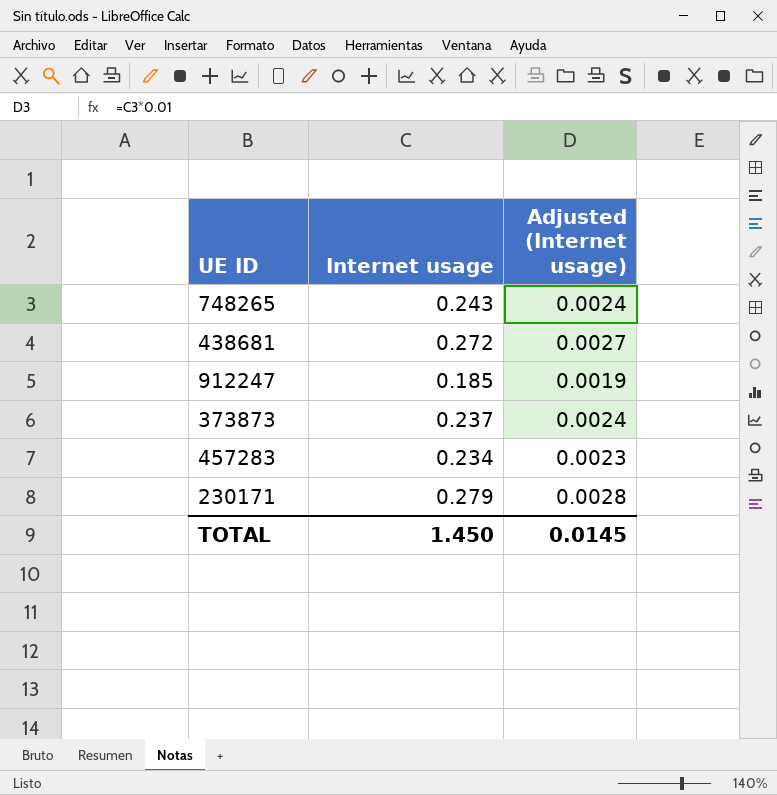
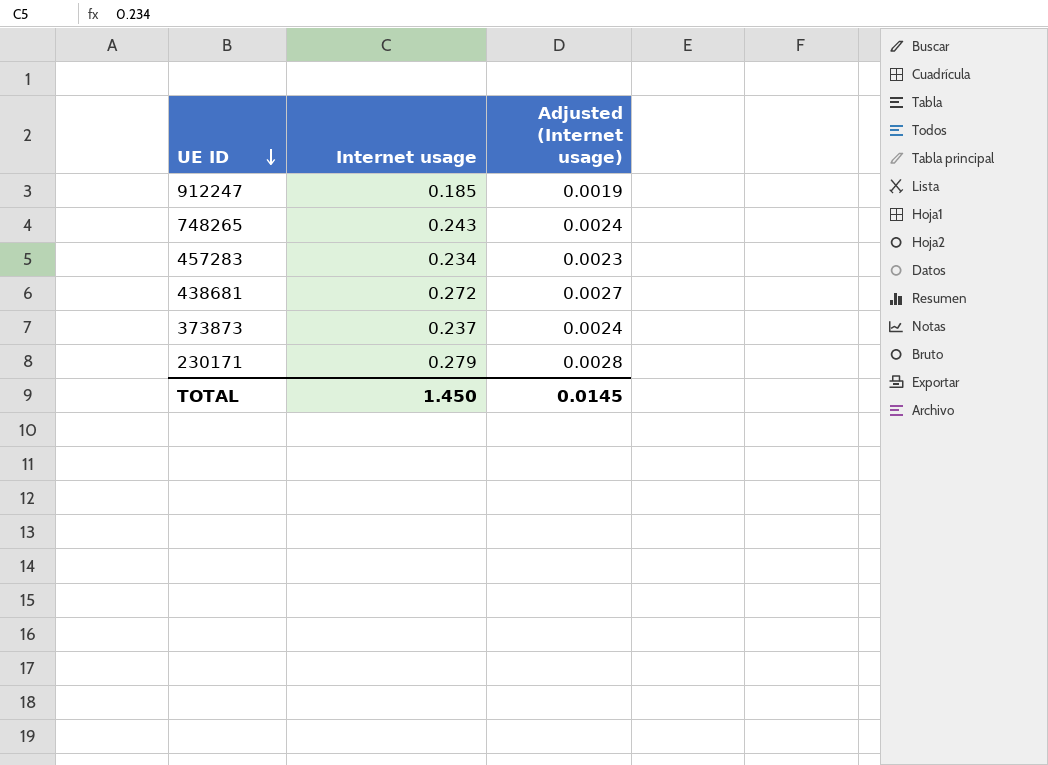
row order: none -> UE ID descending

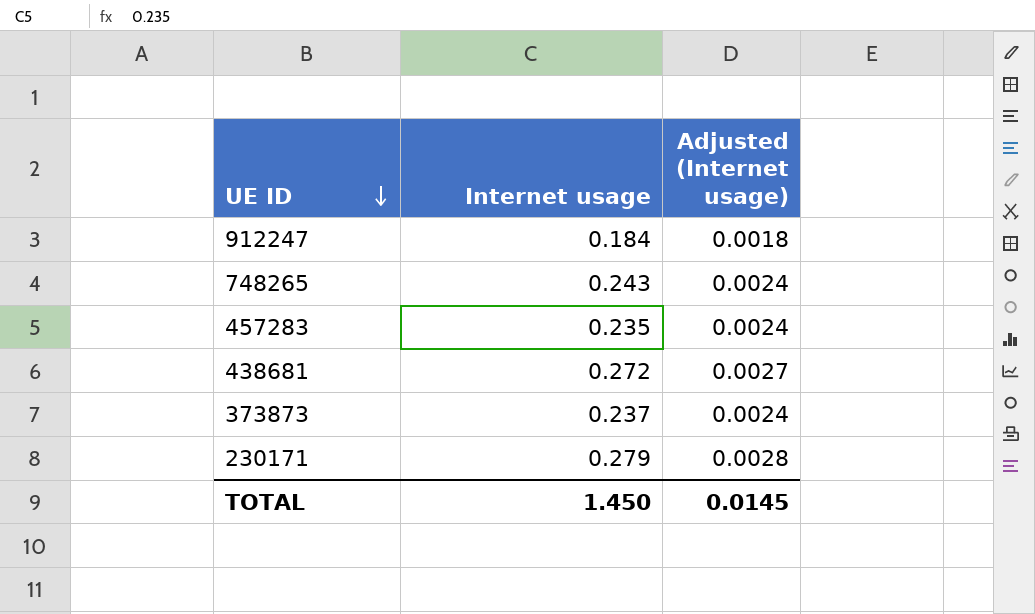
912247 | Internet usage: 0.185 -> 0.184
912247 | Adjusted (Internet usage): 0.0019 -> 0.0018
457283 | Internet usage: 0.234 -> 0.235
457283 | Adjusted (Internet usage): 0.0023 -> 0.0024

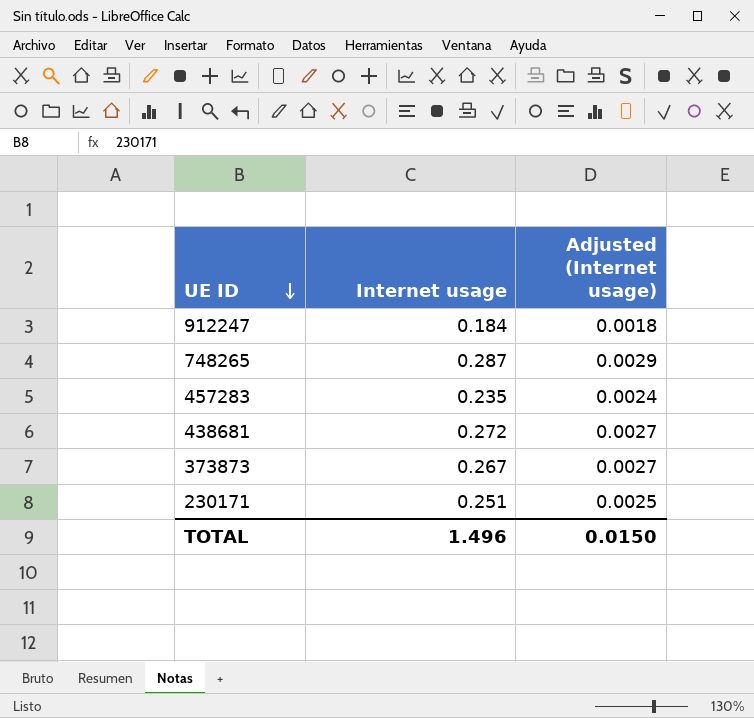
748265 | Internet usage: 0.243 -> 0.287
748265 | Adjusted (Internet usage): 0.0024 -> 0.0029
373873 | Internet usage: 0.237 -> 0.267
373873 | Adjusted (Internet usage): 0.0024 -> 0.0027
230171 | Internet usage: 0.279 -> 0.251
230171 | Adjusted (Internet usage): 0.0028 -> 0.0025
TOTAL | Internet usage: 1.450 -> 1.496
TOTAL | Adjusted (Internet usage): 0.0145 -> 0.0150

